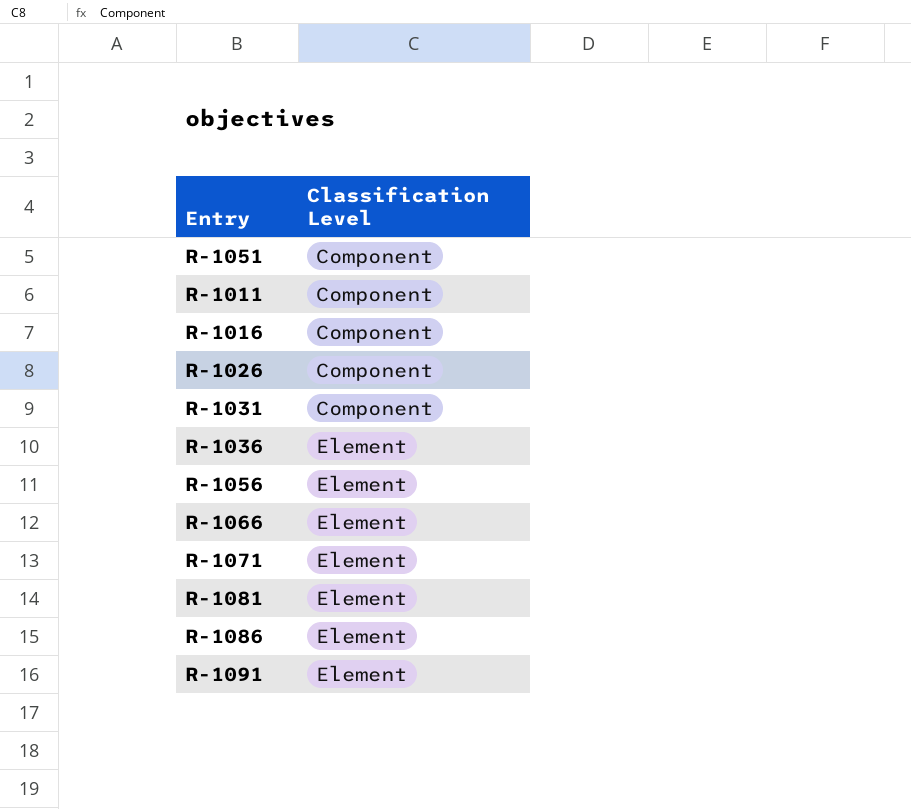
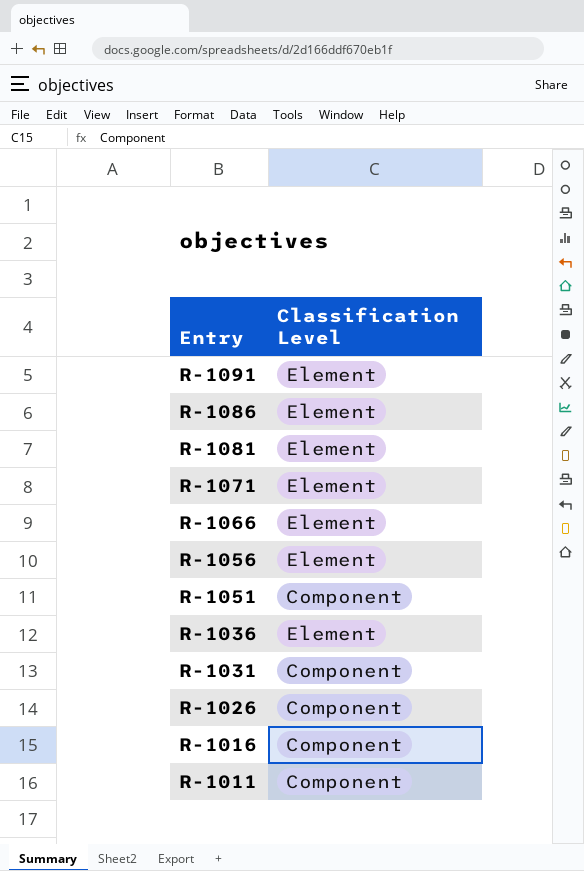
row order: Classification Level ascending -> Entry descending

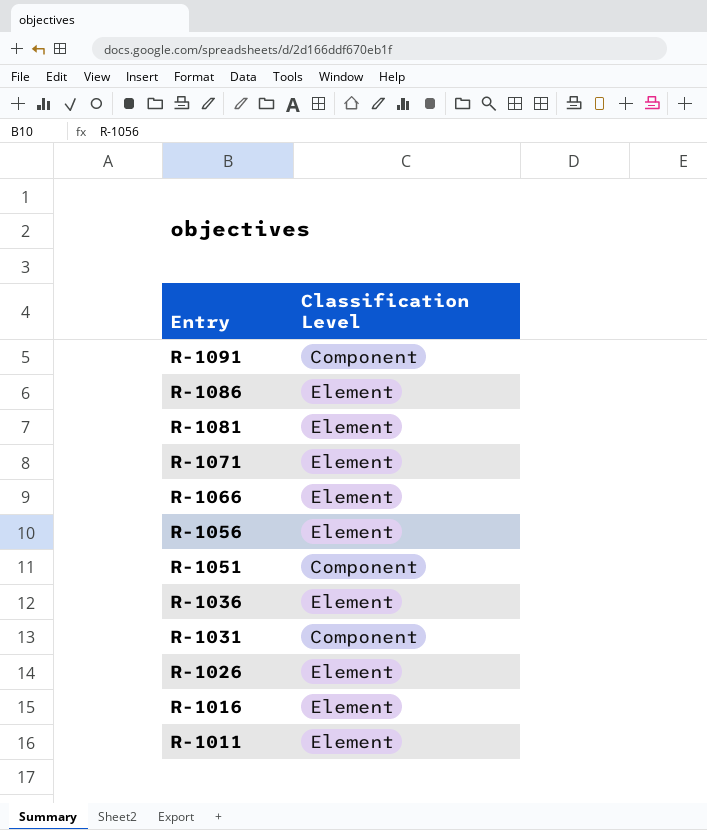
R-1091 | Classification Level: Element -> Component
R-1026 | Classification Level: Component -> Element
R-1016 | Classification Level: Component -> Element
R-1011 | Classification Level: Component -> Element

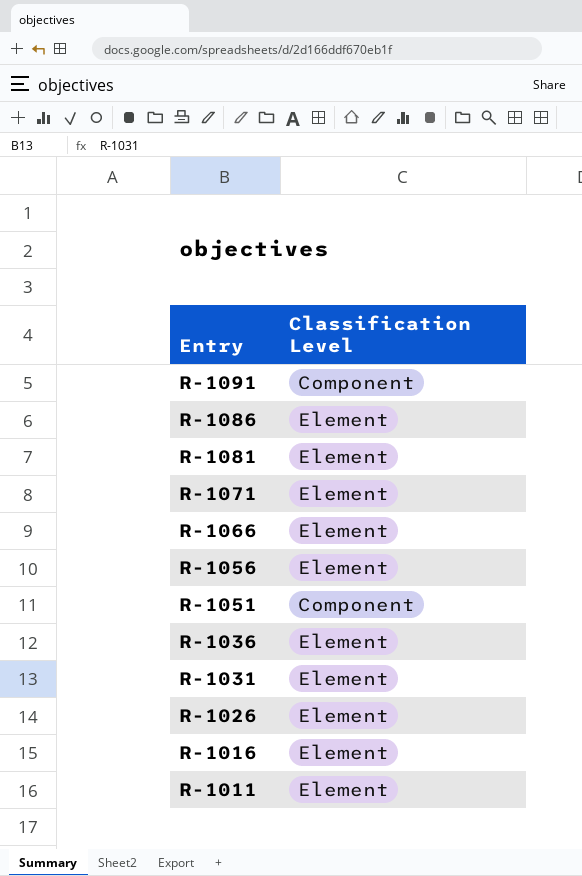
R-1031 | Classification Level: Component -> Element

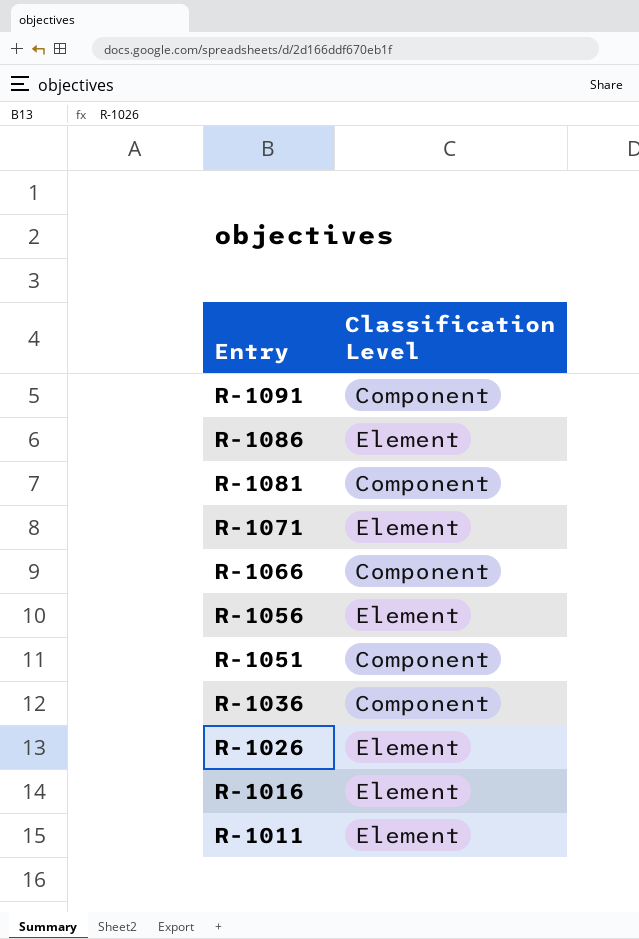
row R-1031: Element -> none
R-1081 | Classification Level: Element -> Component
R-1066 | Classification Level: Element -> Component
R-1036 | Classification Level: Element -> Component

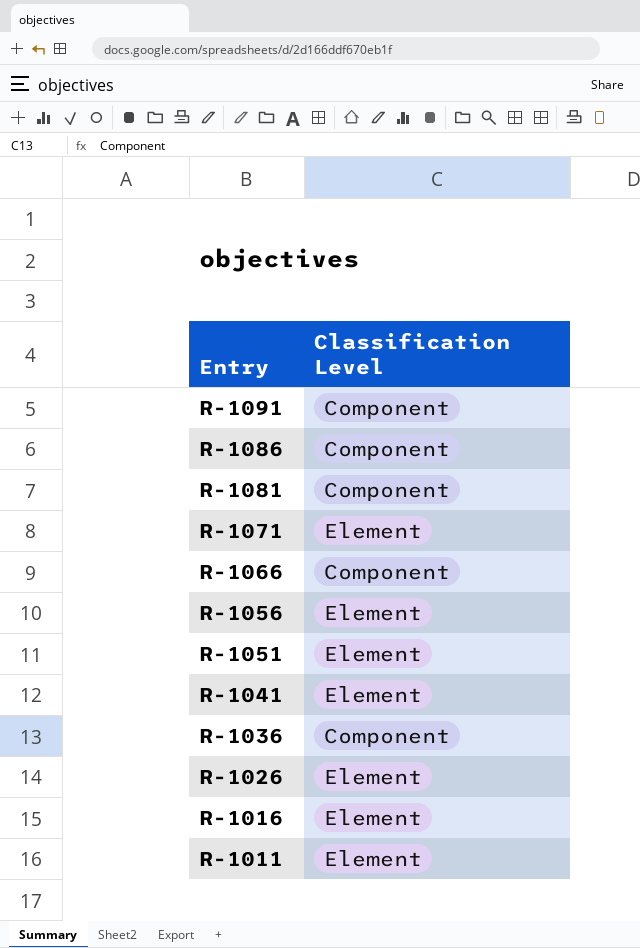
R-1086 | Classification Level: Element -> Component
R-1051 | Classification Level: Component -> Element
row R-1041: none -> Element

